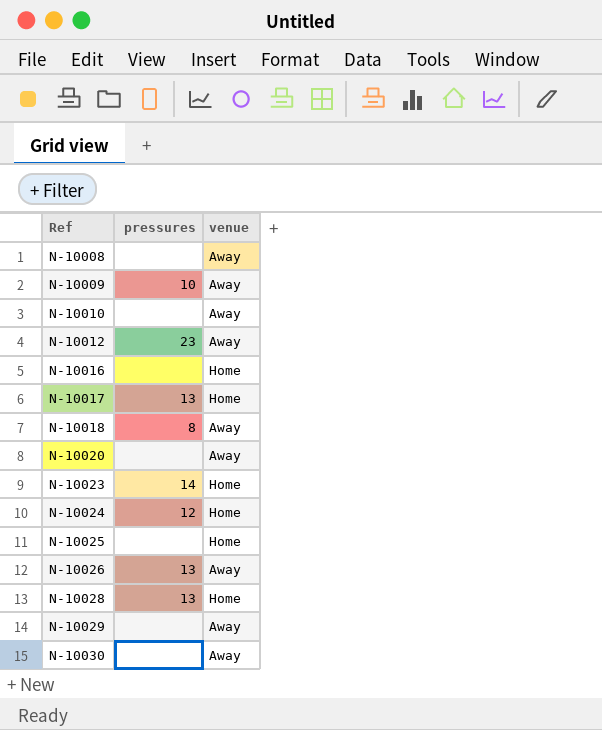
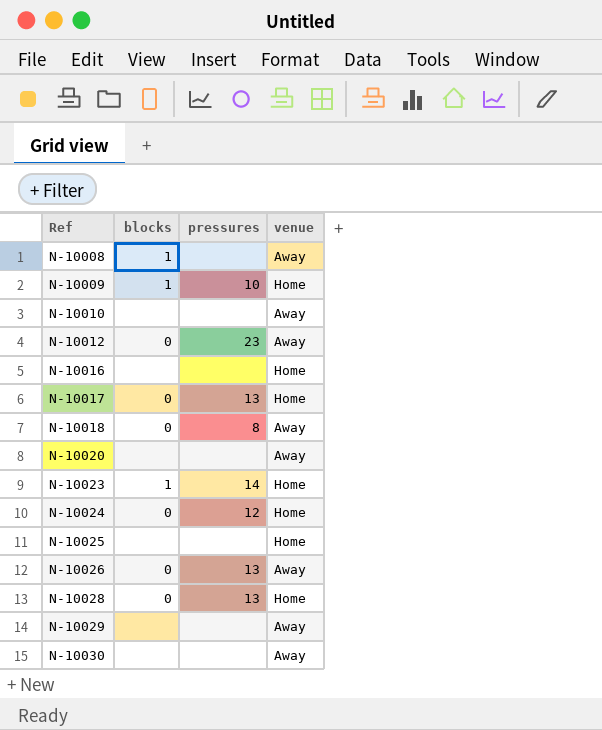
column blocks | position: none -> 2
N-10009 | venue: Away -> Home

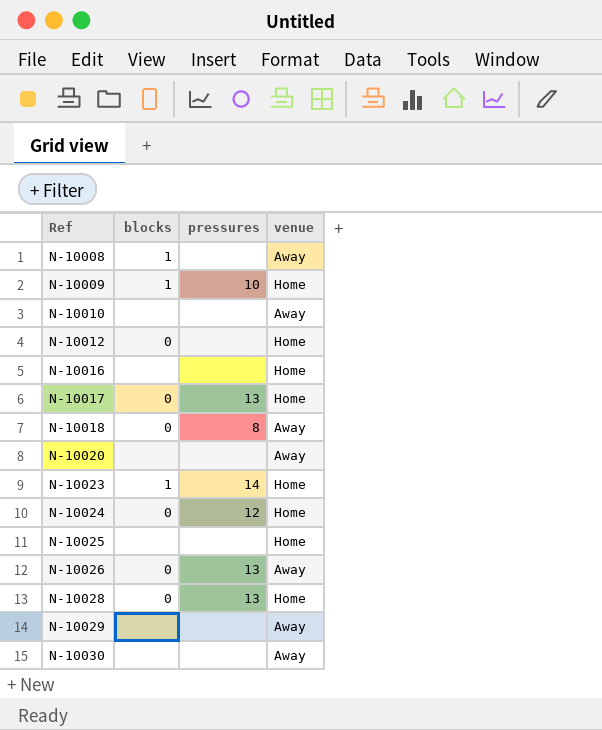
N-10012 | pressures: 23 -> none
N-10012 | venue: Away -> Home

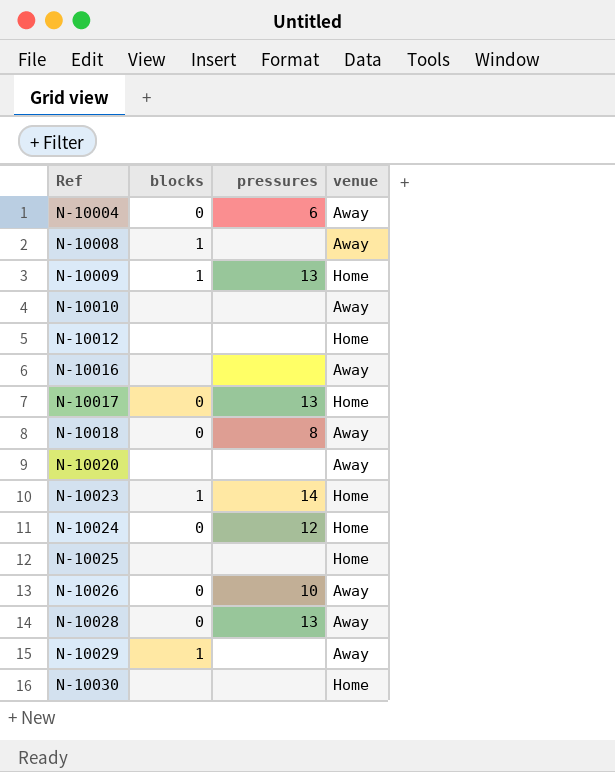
row N-10004: none -> 0 | 6 | Away
N-10009 | pressures: 10 -> 13
N-10012 | blocks: 0 -> none
N-10016 | venue: Home -> Away
N-10026 | pressures: 13 -> 10
N-10028 | venue: Home -> Away
N-10029 | blocks: none -> 1
N-10030 | venue: Away -> Home

